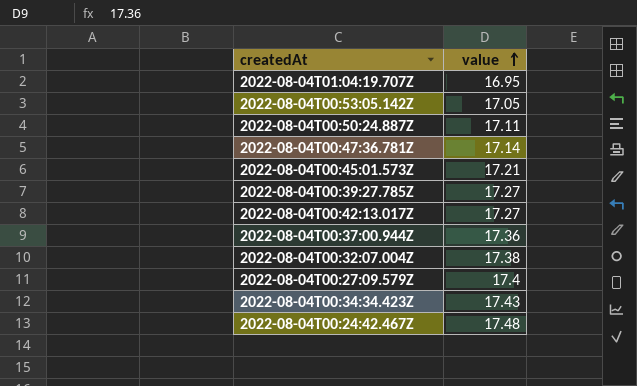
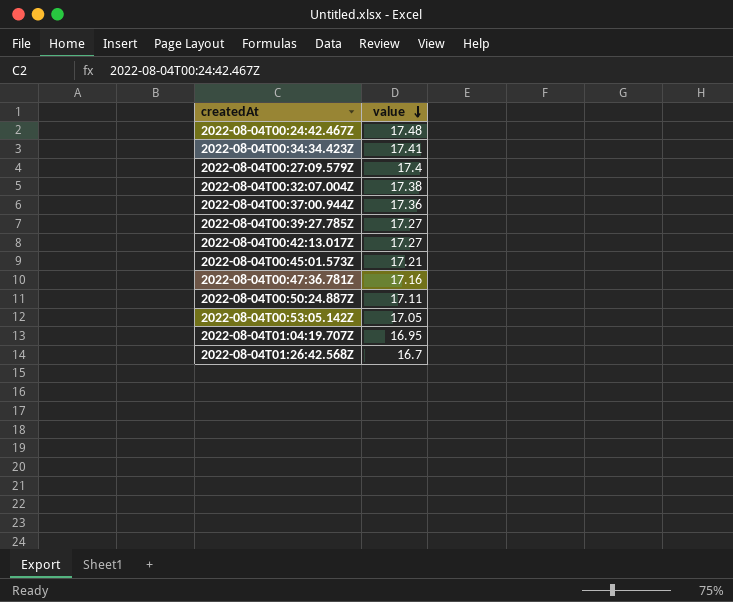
row order: value ascending -> value descending
2022-08-04T00:34:34.423Z | value: 17.43 -> 17.41
2022-08-04T00:47:36.781Z | value: 17.14 -> 17.16
row 2022-08-04T01:26:42.568Z: none -> 16.7

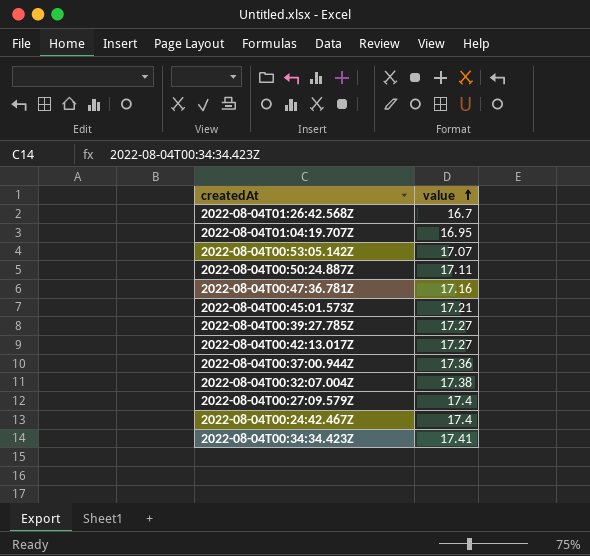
row order: value descending -> value ascending
2022-08-04T00:53:05.142Z | value: 17.05 -> 17.07
2022-08-04T00:24:42.467Z | value: 17.48 -> 17.4

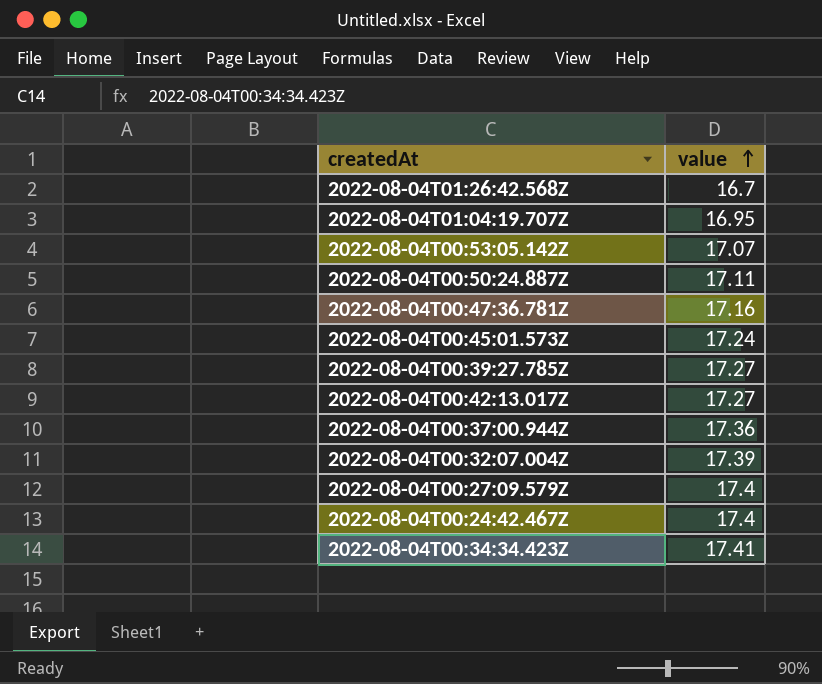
2022-08-04T00:45:01.573Z | value: 17.21 -> 17.24
2022-08-04T00:32:07.004Z | value: 17.38 -> 17.39

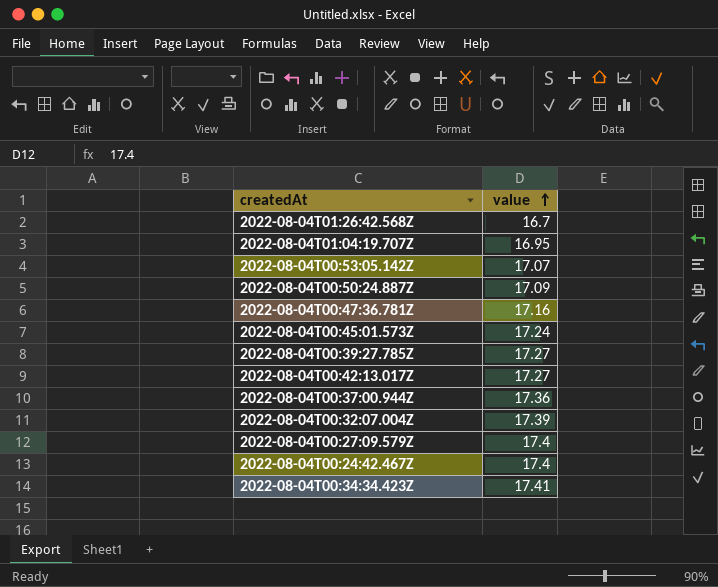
2022-08-04T00:50:24.887Z | value: 17.11 -> 17.09

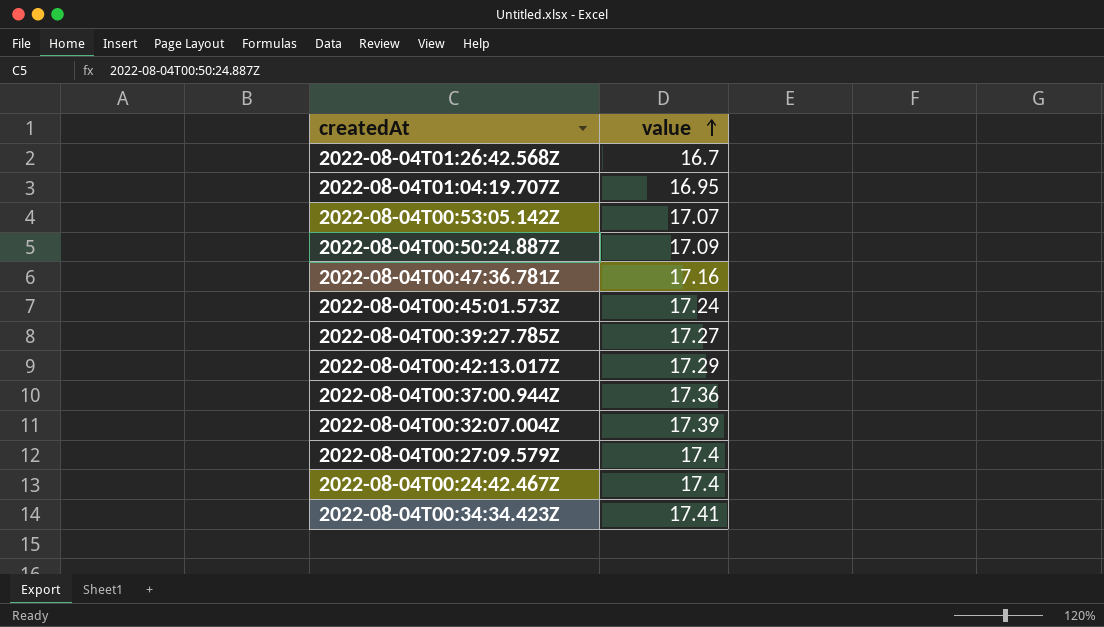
2022-08-04T00:42:13.017Z | value: 17.27 -> 17.29

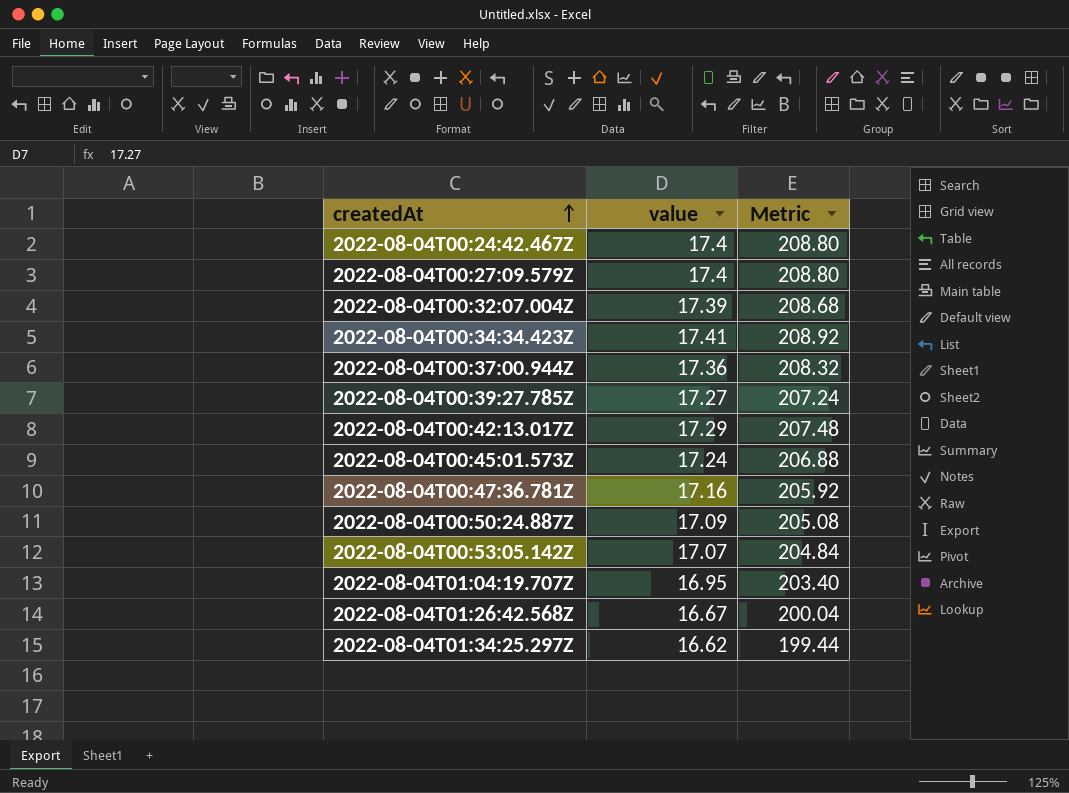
row order: value ascending -> createdAt ascending
column Metric | formula: none -> [value] * 12
2022-08-04T01:26:42.568Z | value: 16.7 -> 16.67
row 2022-08-04T01:34:25.297Z: none -> 16.62 | 199.44

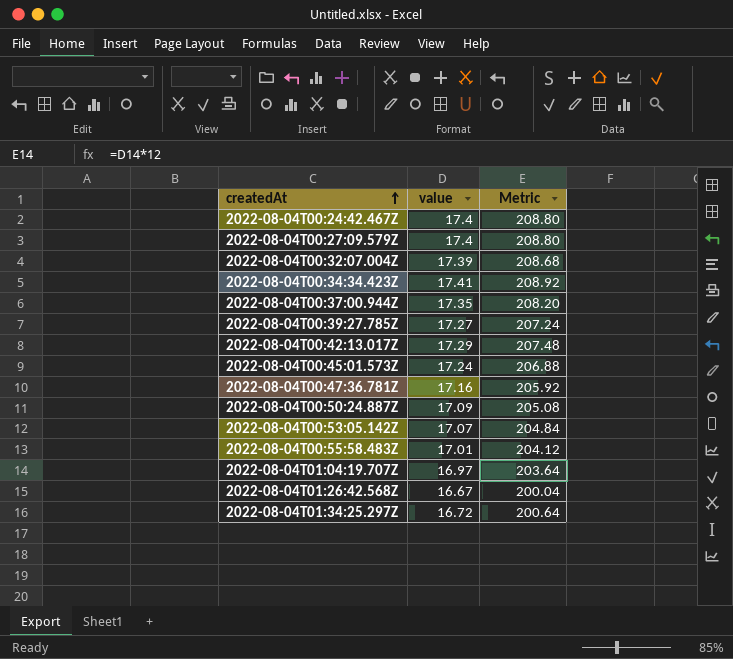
2022-08-04T00:37:00.944Z | value: 17.36 -> 17.35
2022-08-04T00:37:00.944Z | Metric: 208.32 -> 208.20
row 2022-08-04T00:55:58.483Z: none -> 17.01 | 204.12
2022-08-04T01:04:19.707Z | value: 16.95 -> 16.97
2022-08-04T01:04:19.707Z | Metric: 203.40 -> 203.64
2022-08-04T01:34:25.297Z | value: 16.62 -> 16.72
2022-08-04T01:34:25.297Z | Metric: 199.44 -> 200.64

